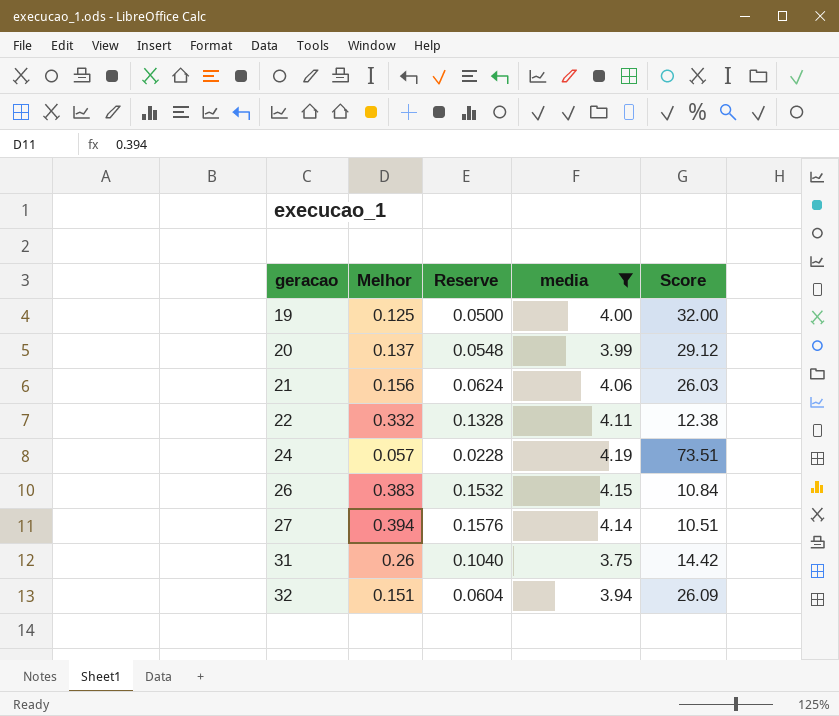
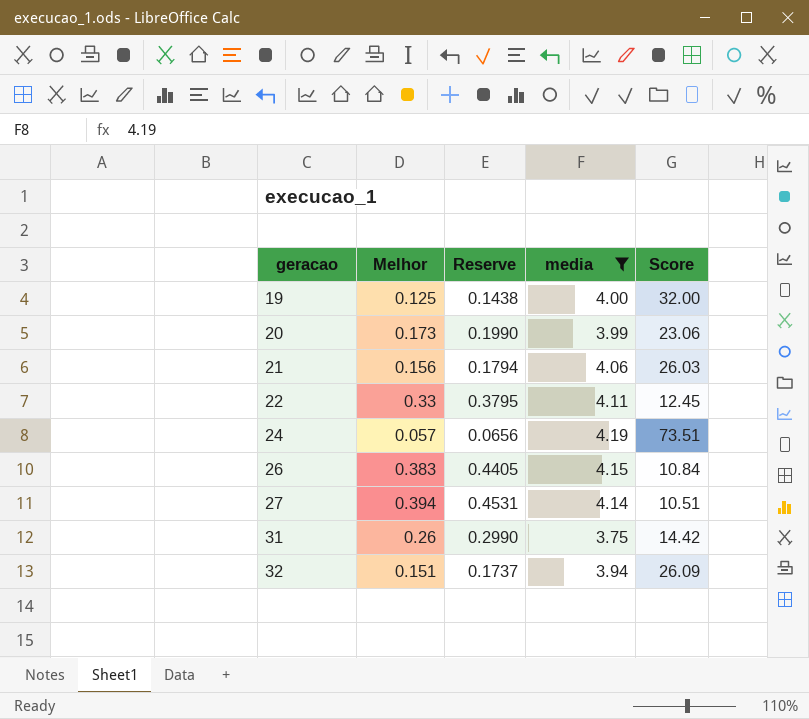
column Reserve | formula: [Melhor] * 0.4 -> [Melhor] * 1.15
20 | Melhor: 0.137 -> 0.173
20 | Score: 29.12 -> 23.06
22 | Melhor: 0.332 -> 0.33
22 | Score: 12.38 -> 12.45

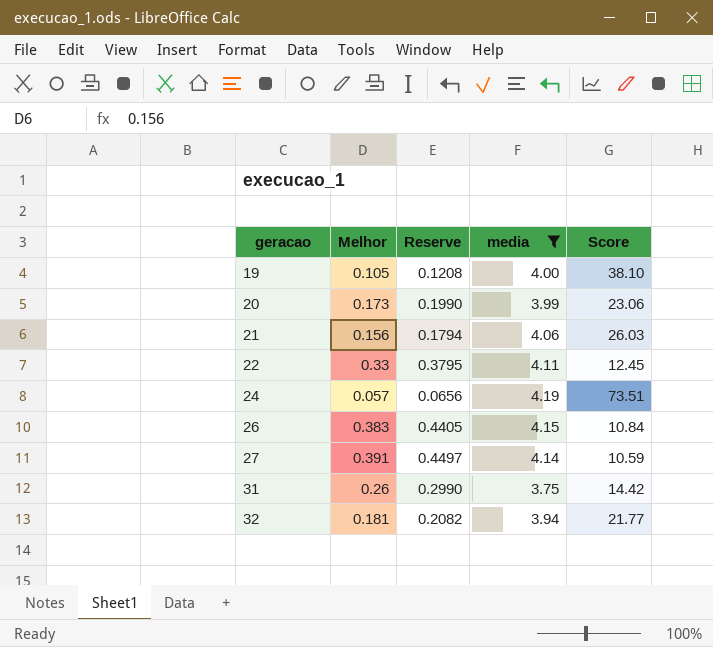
19 | Melhor: 0.125 -> 0.105
19 | Reserve: 0.1438 -> 0.1208
19 | Score: 32.00 -> 38.10
27 | Melhor: 0.394 -> 0.391
27 | Reserve: 0.4531 -> 0.4497
27 | Score: 10.51 -> 10.59
32 | Melhor: 0.151 -> 0.181
32 | Reserve: 0.1737 -> 0.2082
32 | Score: 26.09 -> 21.77

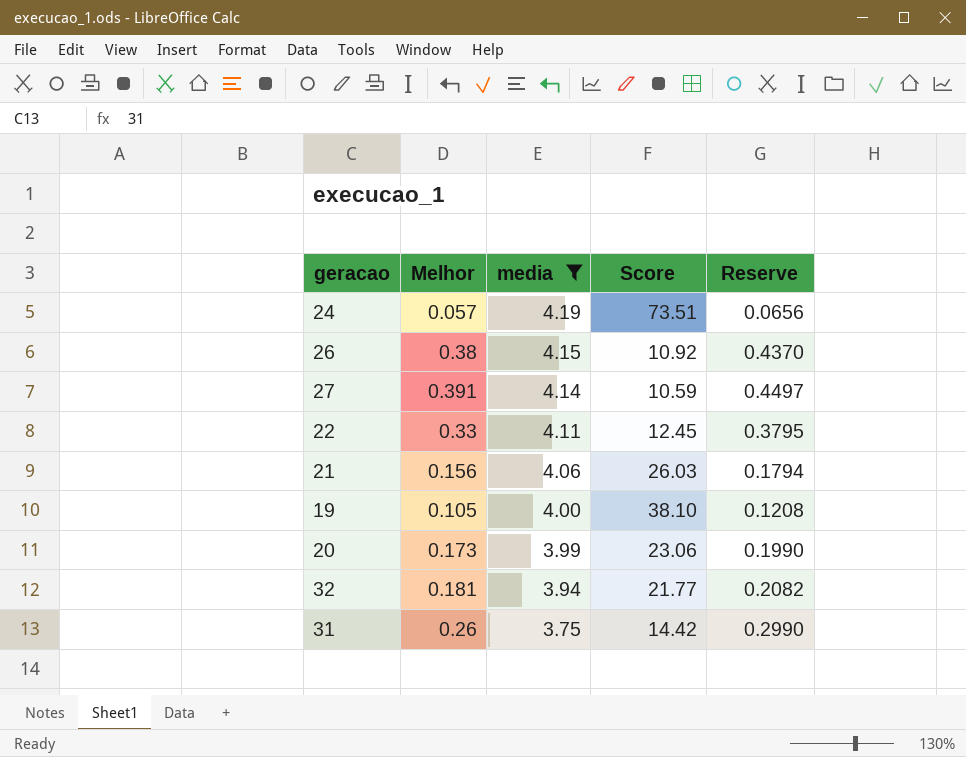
row order: geracao ascending -> media descending
column Reserve | position: 3 -> 5
26 | Melhor: 0.383 -> 0.38
26 | Score: 10.84 -> 10.92
26 | Reserve: 0.4405 -> 0.4370

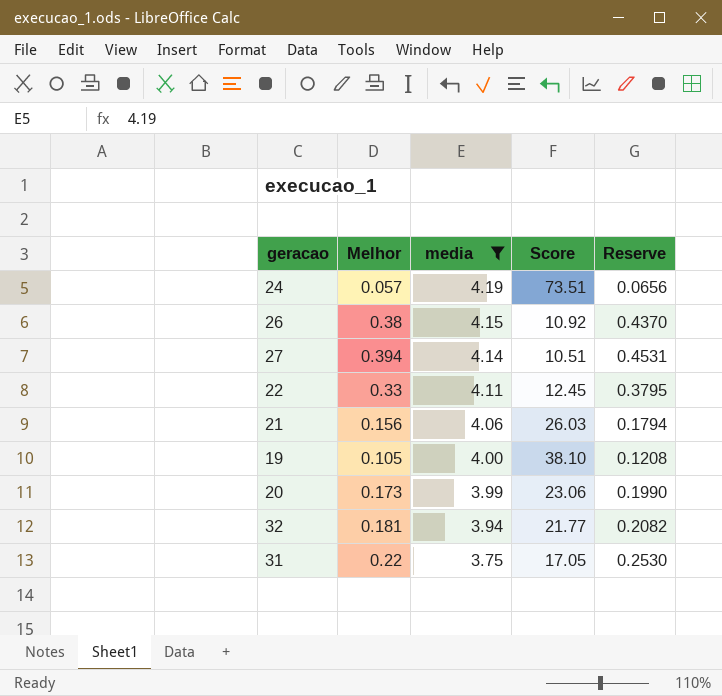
27 | Melhor: 0.391 -> 0.394
27 | Score: 10.59 -> 10.51
27 | Reserve: 0.4497 -> 0.4531
31 | Melhor: 0.26 -> 0.22
31 | Score: 14.42 -> 17.05
31 | Reserve: 0.2990 -> 0.2530

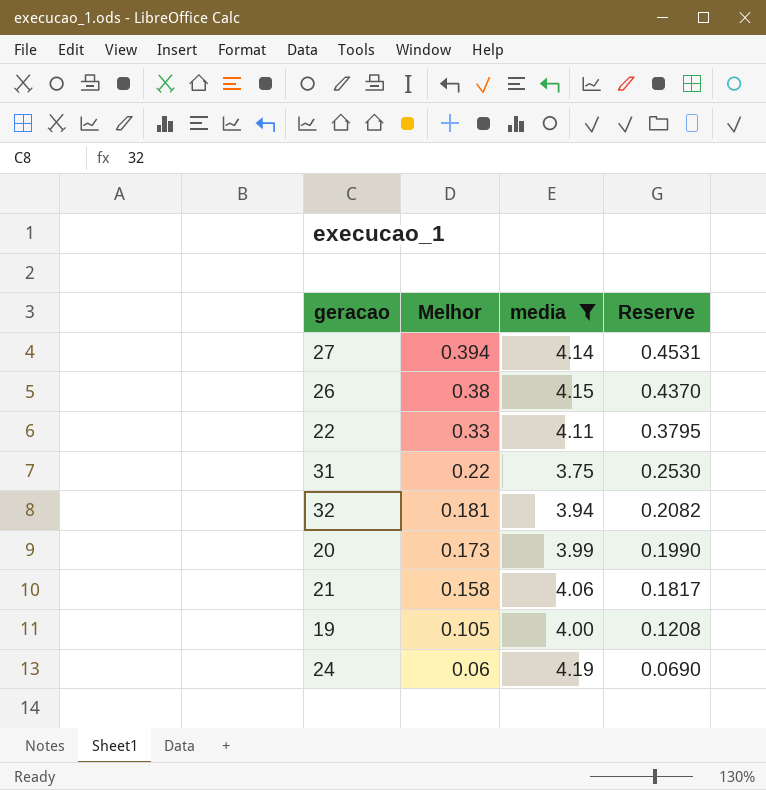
row order: media descending -> Melhor descending
column Score | formula: [media] / [Melhor] -> none
21 | Melhor: 0.156 -> 0.158
21 | Reserve: 0.1794 -> 0.1817
24 | Melhor: 0.057 -> 0.06
24 | Reserve: 0.0656 -> 0.0690

